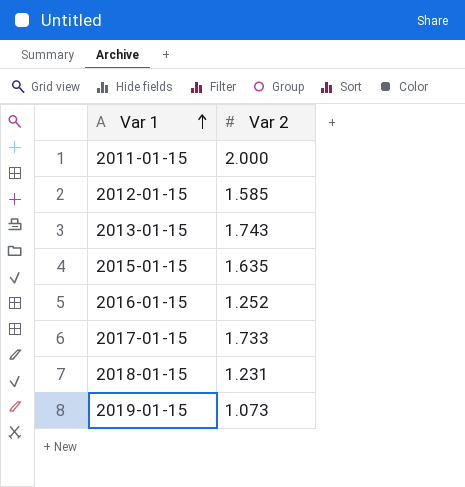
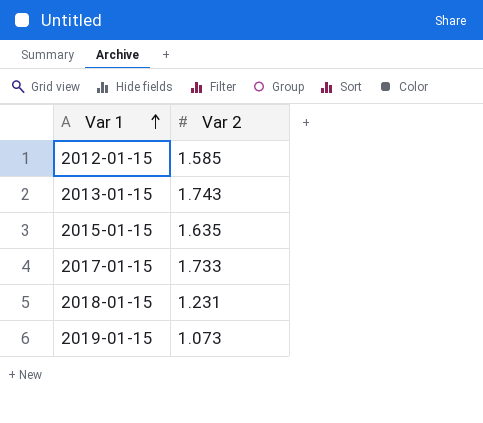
row 2011-01-15: 2.000 -> none
row 2016-01-15: 1.252 -> none

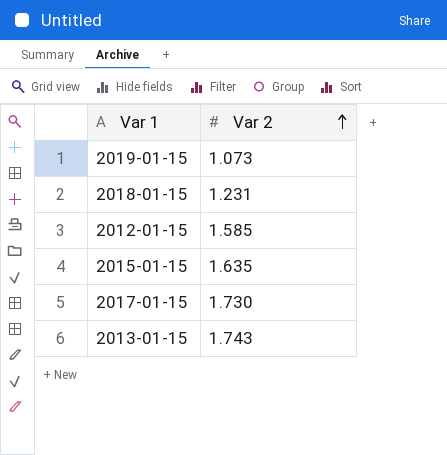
row order: Var 1 ascending -> Var 2 ascending
2017-01-15 | Var 2: 1.733 -> 1.730

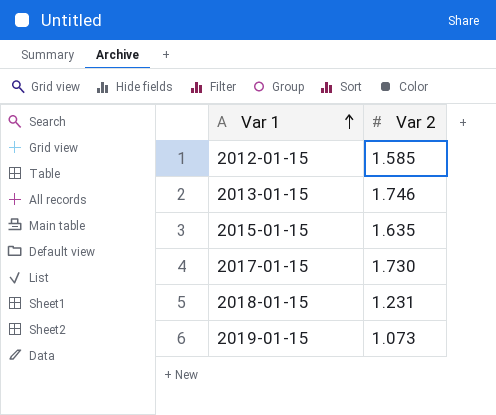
row order: Var 2 ascending -> Var 1 ascending
2013-01-15 | Var 2: 1.743 -> 1.746

